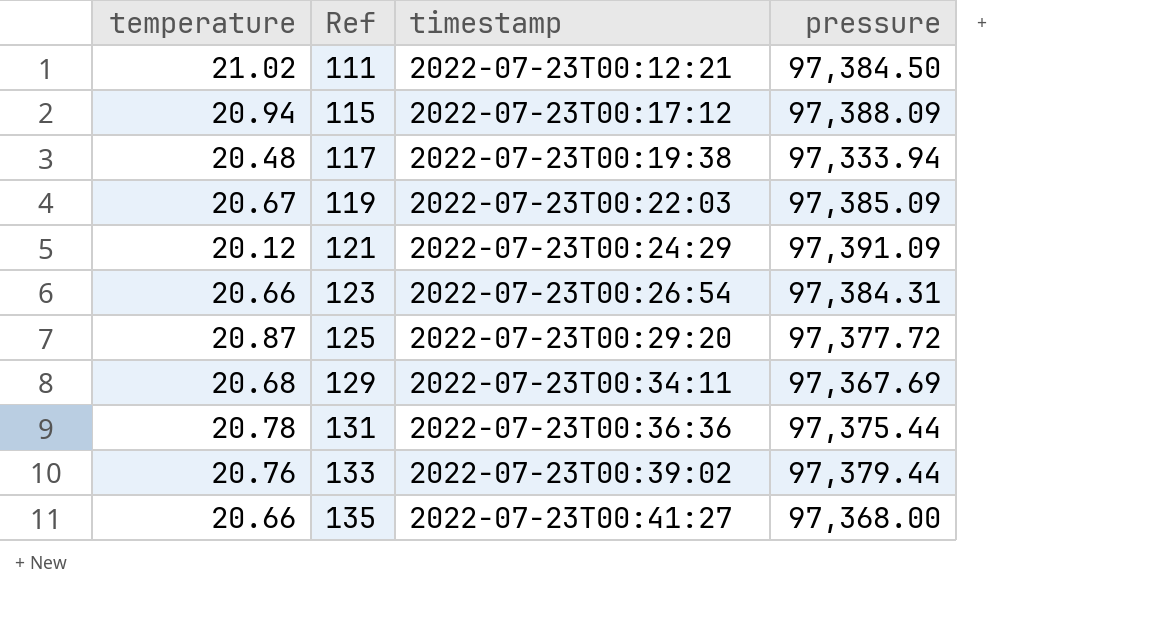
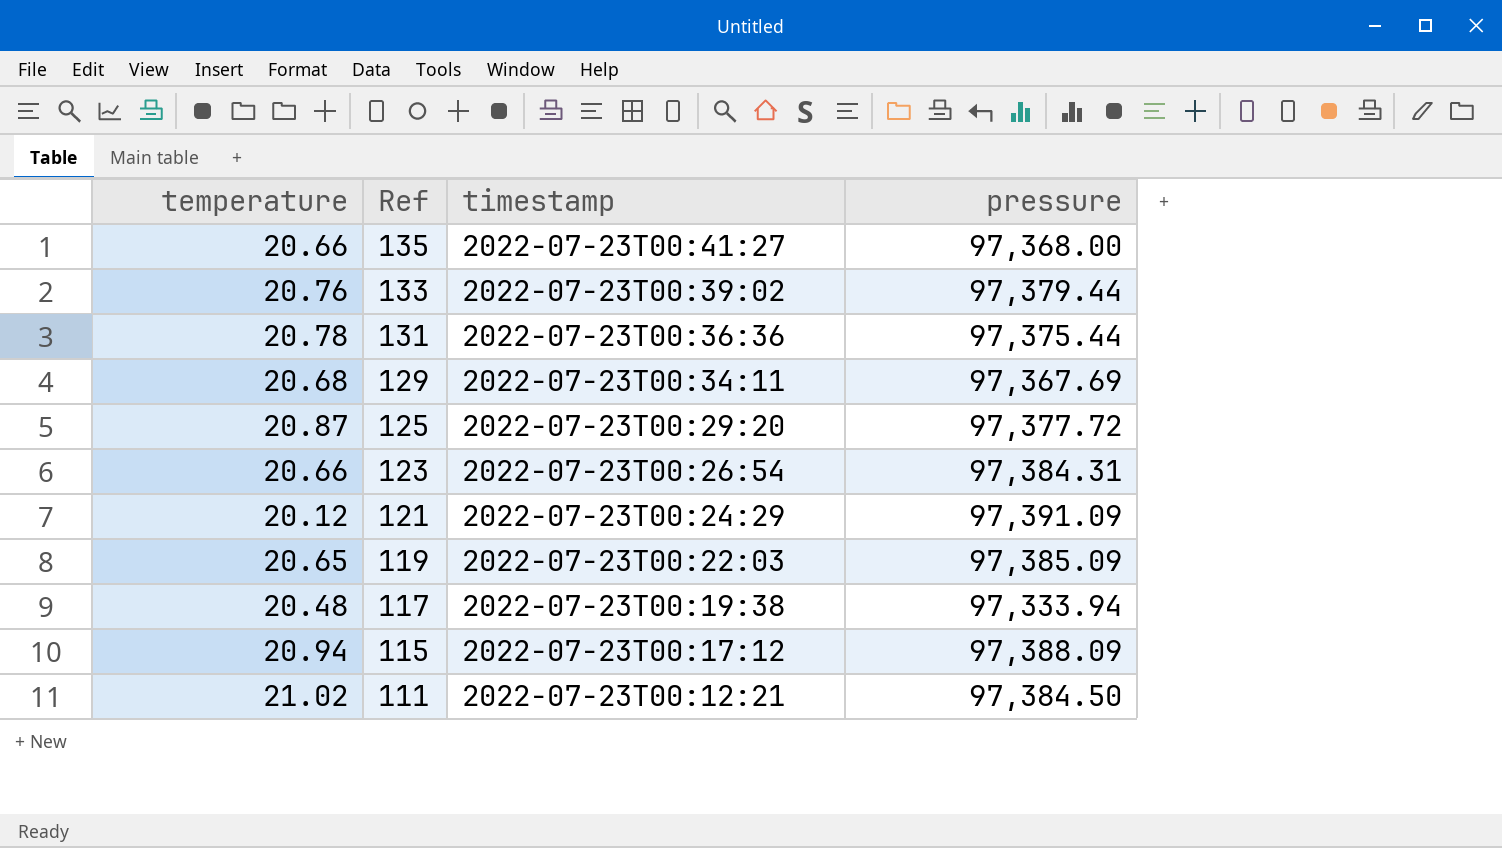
row order: Ref ascending -> Ref descending
119 | temperature: 20.67 -> 20.65

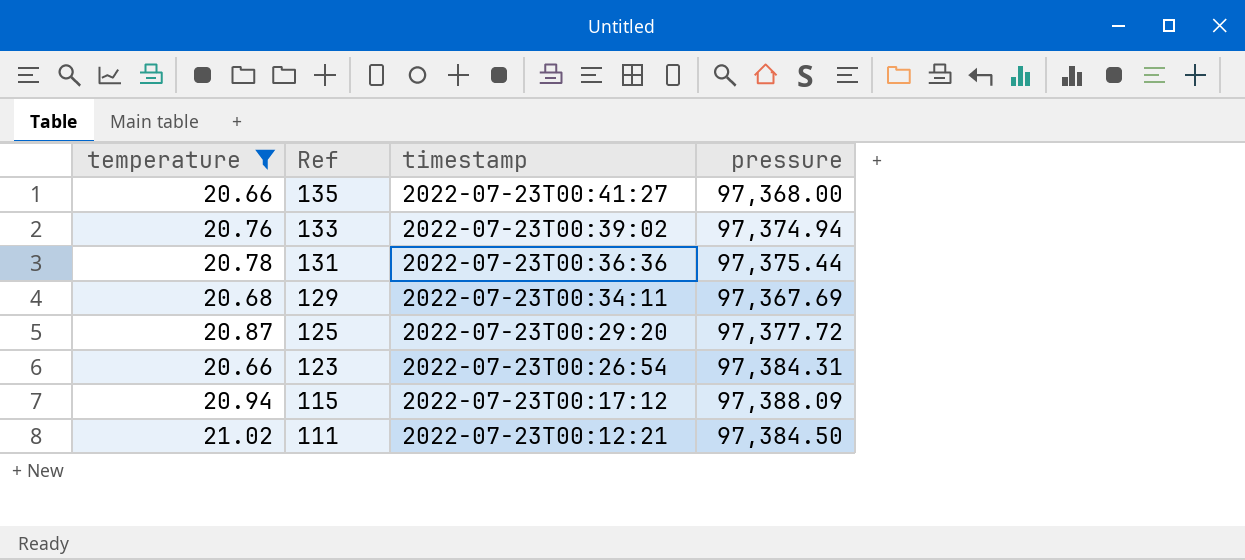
filter: none -> temperature >= 20.66
133 | pressure: 97,379.44 -> 97,374.94

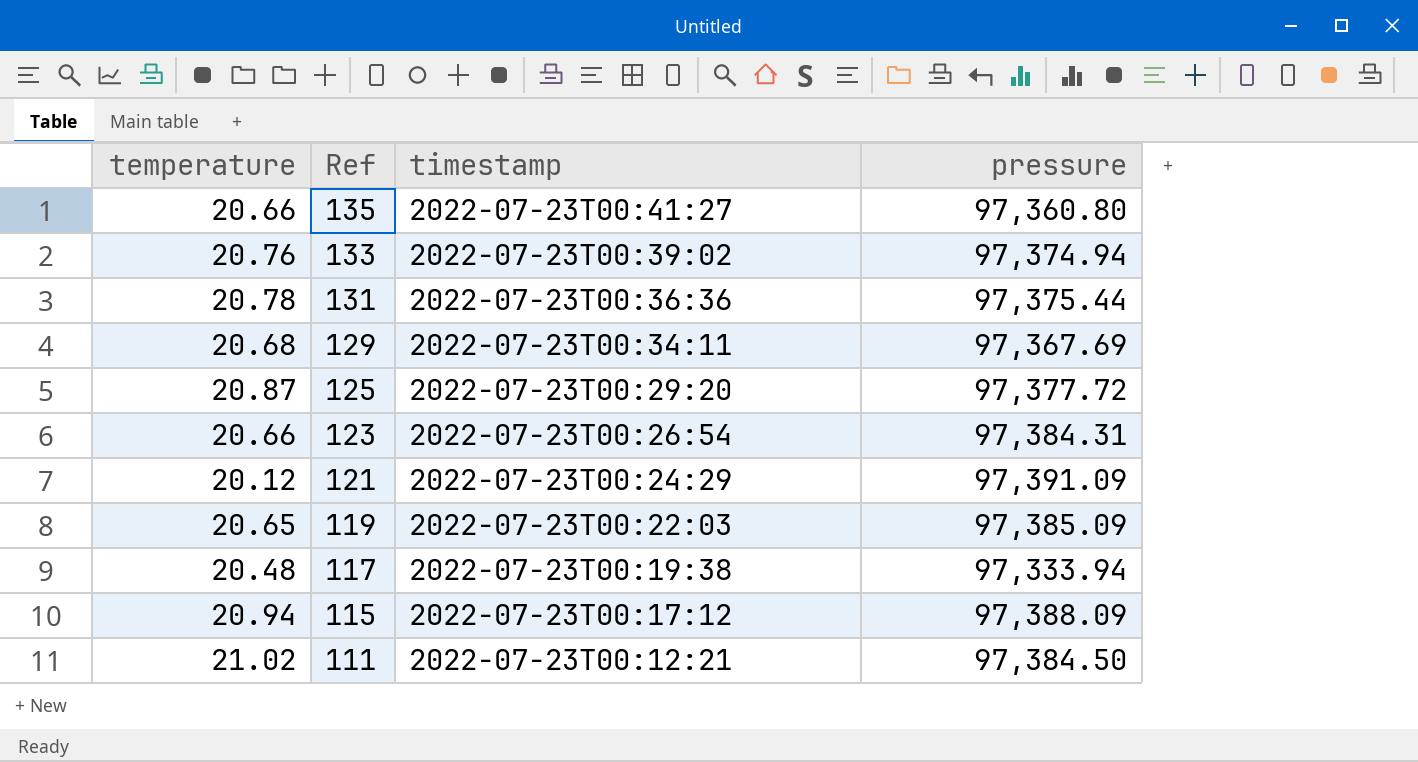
filter: temperature >= 20.66 -> none
135 | pressure: 97,368.00 -> 97,360.80

